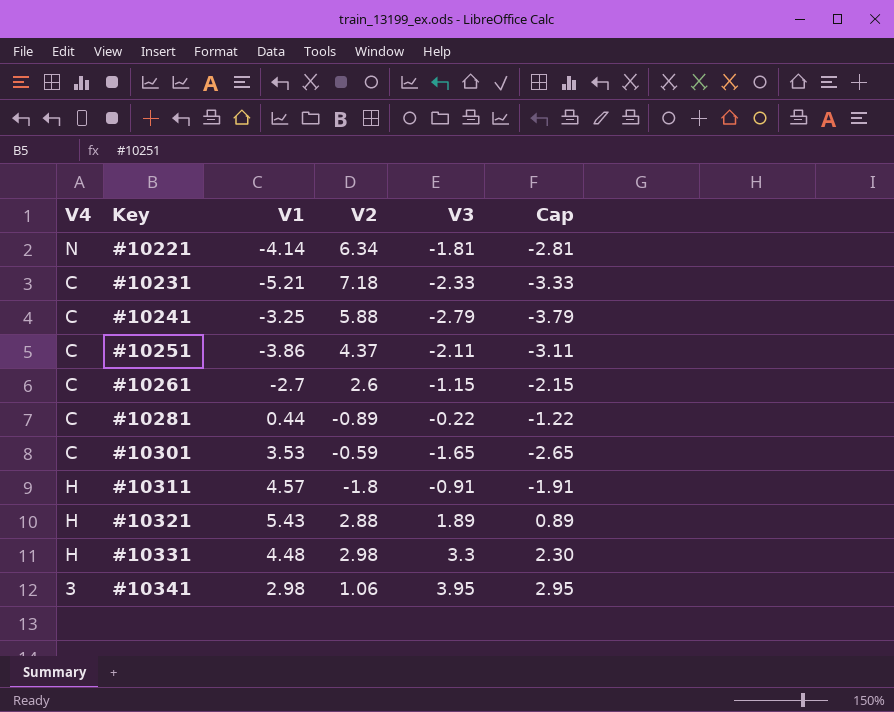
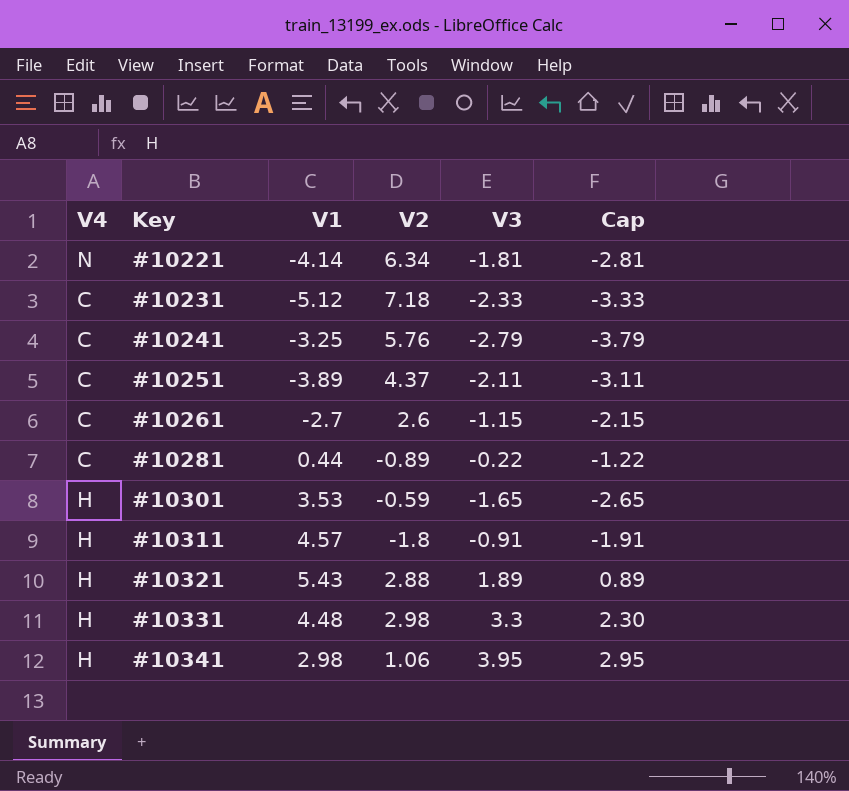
#10231 | V1: -5.21 -> -5.12
#10241 | V2: 5.88 -> 5.76
#10251 | V1: -3.86 -> -3.89
#10301 | V4: C -> H
#10341 | V4: 3 -> H

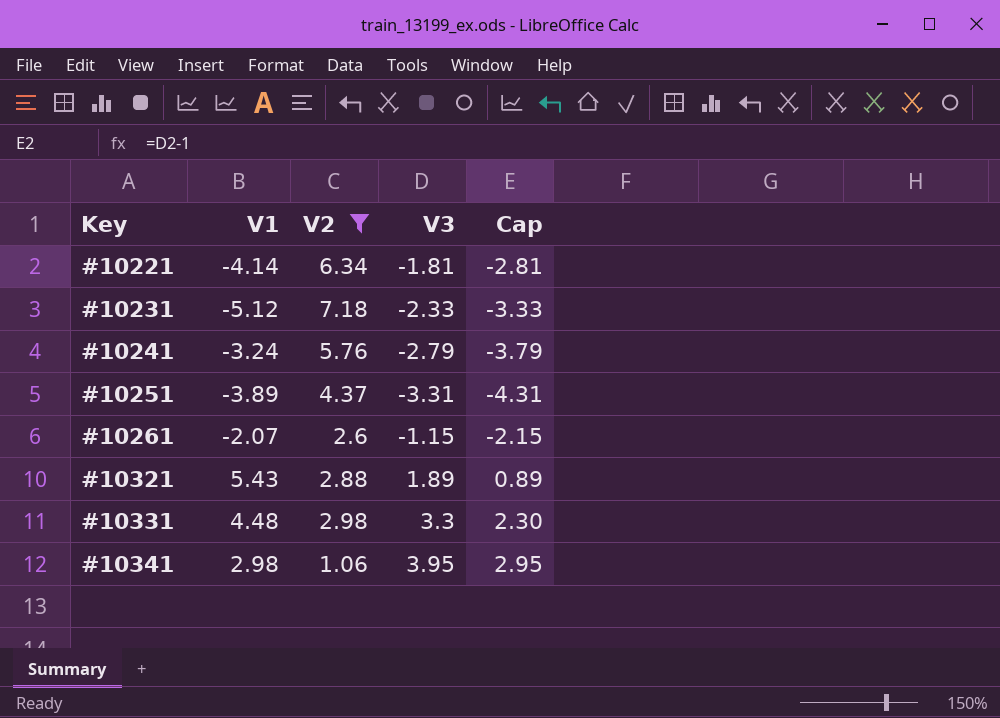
filter: none -> V2 >= 1.06
column V4 | position: 1 -> none
#10241 | V1: -3.25 -> -3.24
#10251 | V3: -2.11 -> -3.31
#10251 | Cap: -3.11 -> -4.31
#10261 | V1: -2.7 -> -2.07

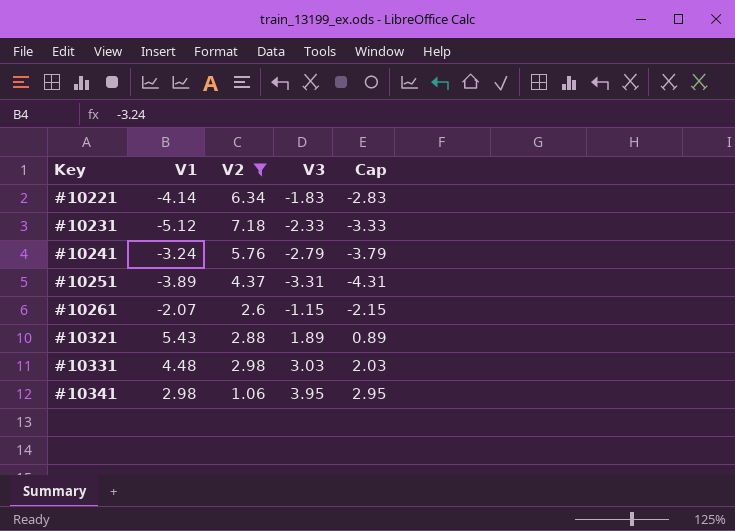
#10221 | V3: -1.81 -> -1.83
#10221 | Cap: -2.81 -> -2.83
#10331 | V3: 3.3 -> 3.03
#10331 | Cap: 2.30 -> 2.03

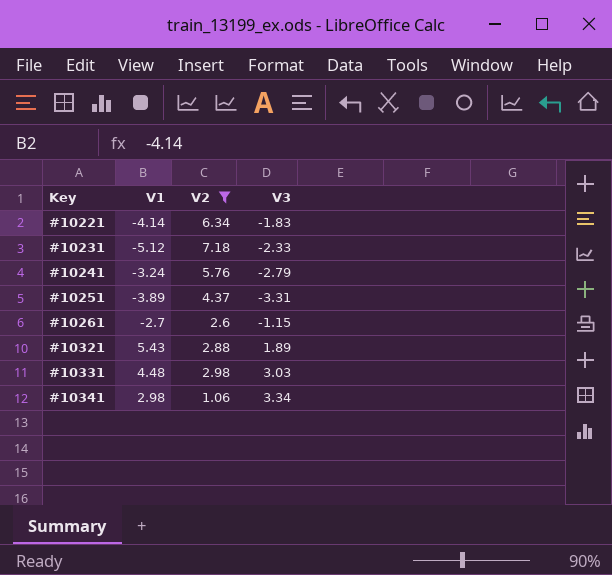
column Cap | formula: [V3] - 1 -> none
#10261 | V1: -2.07 -> -2.7
#10341 | V3: 3.95 -> 3.34

